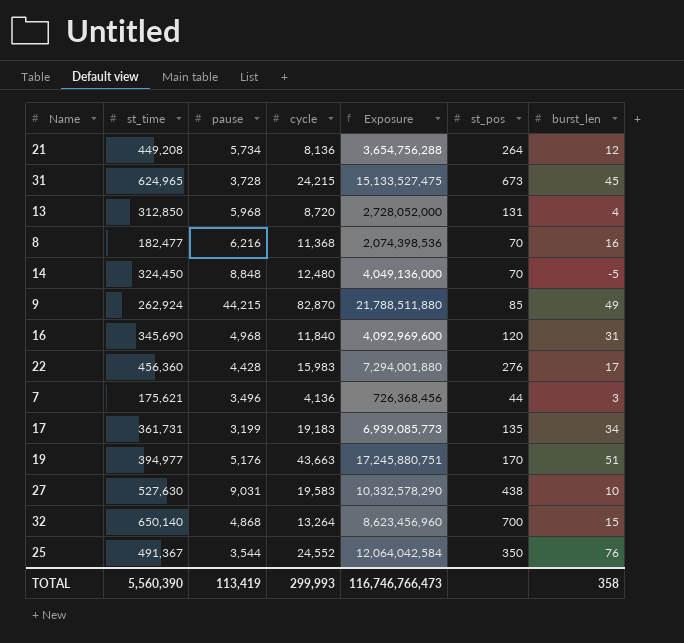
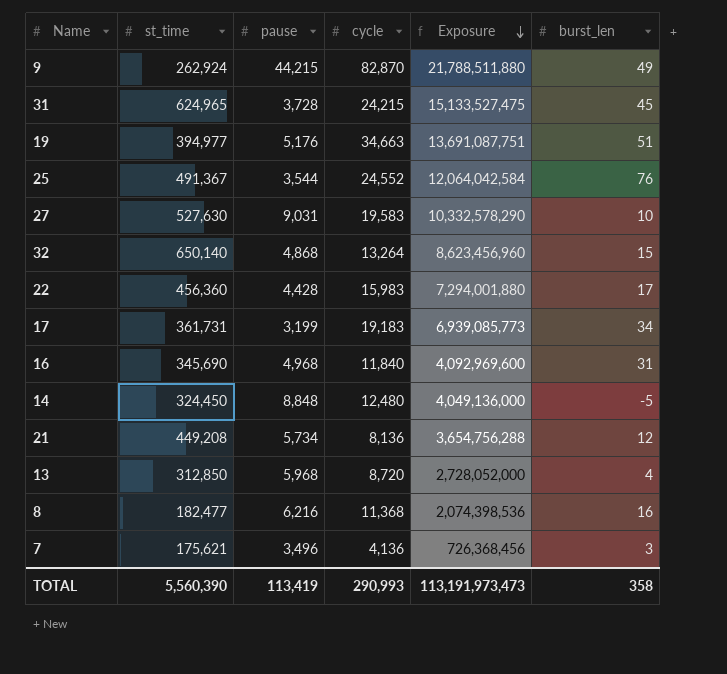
row order: none -> Exposure descending
column st_pos | position: 6 -> none
19 | cycle: 43,663 -> 34,663
19 | Exposure: 17,245,880,751 -> 13,691,087,751
TOTAL | cycle: 299,993 -> 290,993
TOTAL | Exposure: 116,746,766,473 -> 113,191,973,473

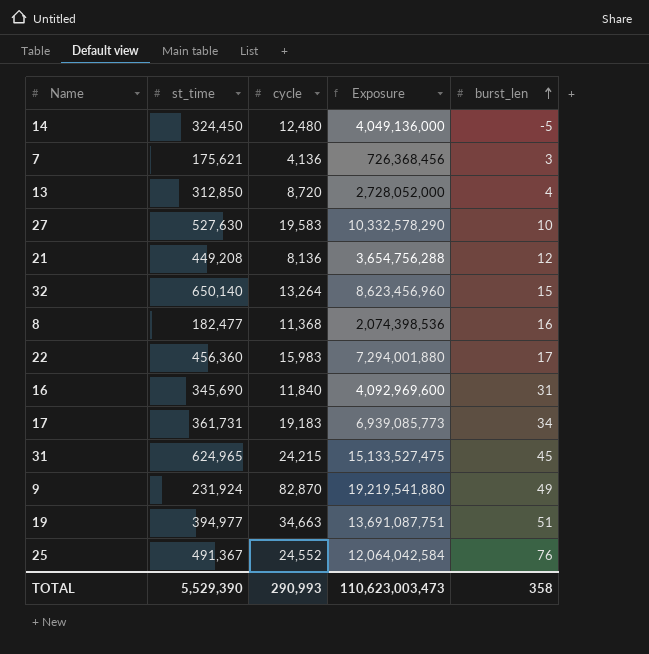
row order: Exposure descending -> burst_len ascending
column pause | position: 3 -> none
9 | st_time: 262,924 -> 231,924
9 | Exposure: 21,788,511,880 -> 19,219,541,880
TOTAL | st_time: 5,560,390 -> 5,529,390
TOTAL | Exposure: 113,191,973,473 -> 110,623,003,473

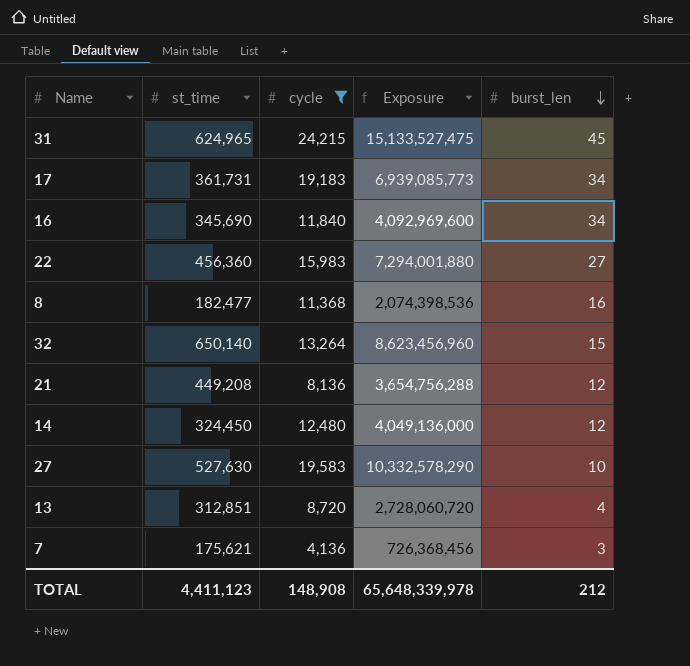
filter: none -> cycle <= 24,215
row order: burst_len ascending -> burst_len descending
16 | burst_len: 31 -> 34
22 | burst_len: 17 -> 27
14 | burst_len: -5 -> 12
13 | st_time: 312,850 -> 312,851
13 | Exposure: 2,728,052,000 -> 2,728,060,720
TOTAL | st_time: 5,529,390 -> 4,411,123
TOTAL | cycle: 290,993 -> 148,908
TOTAL | Exposure: 110,623,003,473 -> 65,648,339,978
TOTAL | burst_len: 358 -> 212

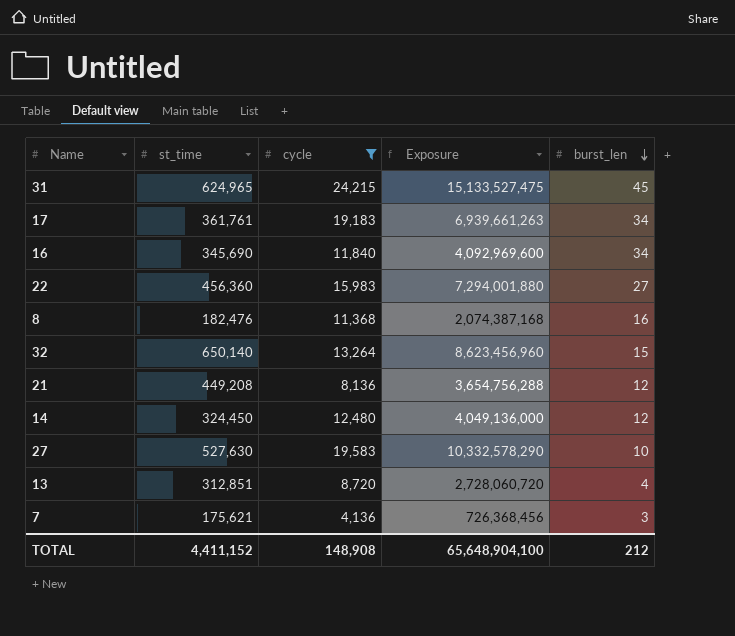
17 | st_time: 361,731 -> 361,761
17 | Exposure: 6,939,085,773 -> 6,939,661,263
8 | st_time: 182,477 -> 182,476
8 | Exposure: 2,074,398,536 -> 2,074,387,168
TOTAL | st_time: 4,411,123 -> 4,411,152
TOTAL | Exposure: 65,648,339,978 -> 65,648,904,100

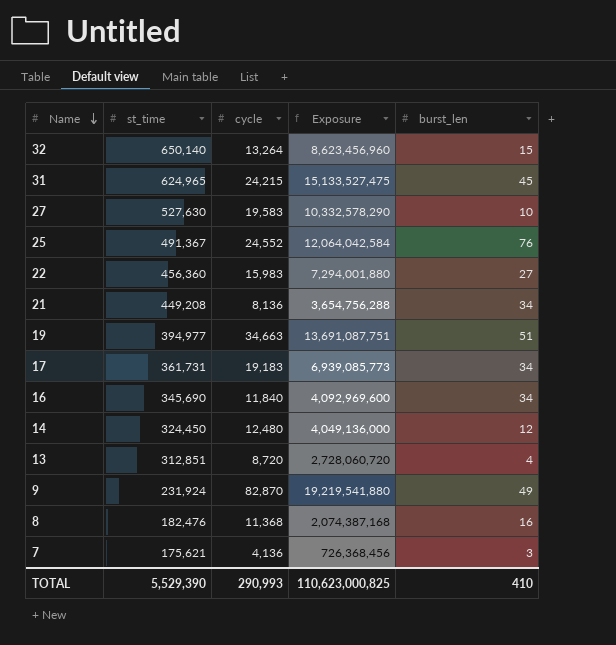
filter: cycle <= 24,215 -> none
row order: burst_len descending -> Name descending
21 | burst_len: 12 -> 34
17 | st_time: 361,761 -> 361,731
17 | Exposure: 6,939,661,263 -> 6,939,085,773
TOTAL | st_time: 4,411,152 -> 5,529,390
TOTAL | cycle: 148,908 -> 290,993
TOTAL | Exposure: 65,648,904,100 -> 110,623,000,825
TOTAL | burst_len: 212 -> 410

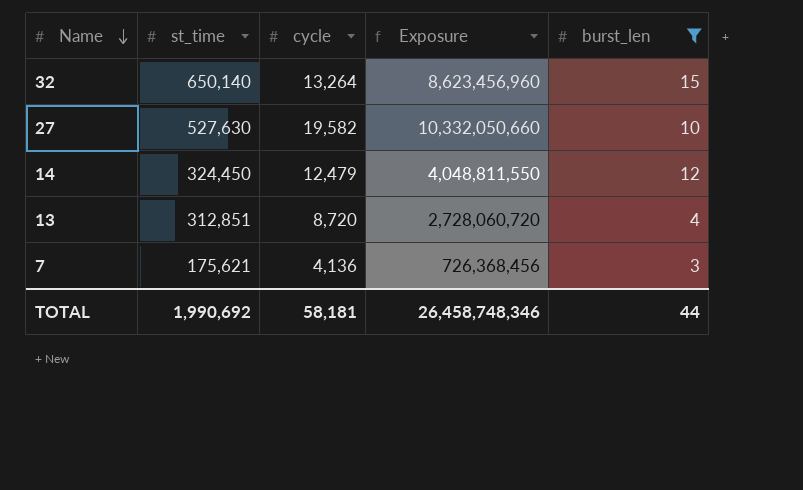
filter: none -> burst_len <= 15
27 | cycle: 19,583 -> 19,582
27 | Exposure: 10,332,578,290 -> 10,332,050,660
14 | cycle: 12,480 -> 12,479
14 | Exposure: 4,049,136,000 -> 4,048,811,550
TOTAL | st_time: 5,529,390 -> 1,990,692
TOTAL | cycle: 290,993 -> 58,181
TOTAL | Exposure: 110,623,000,825 -> 26,458,748,346
TOTAL | burst_len: 410 -> 44

